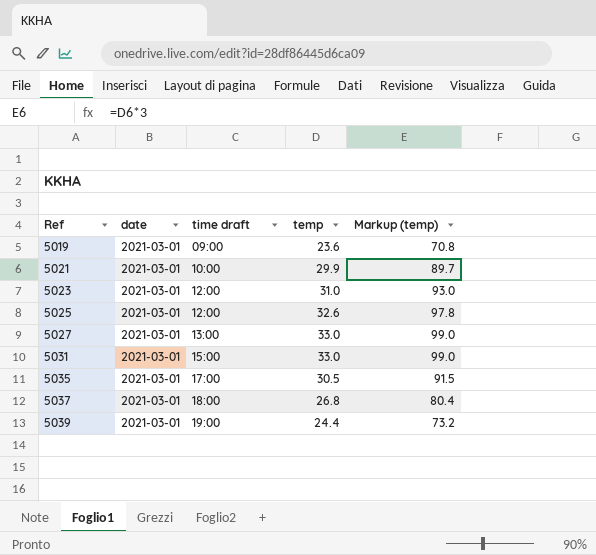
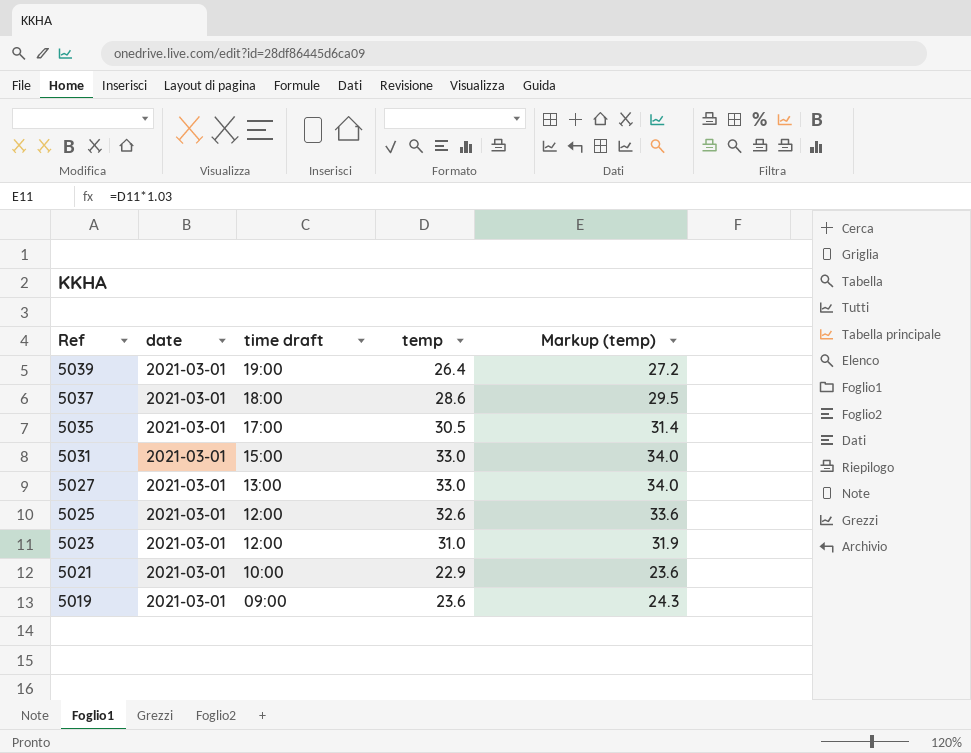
row order: Ref ascending -> Ref descending
column Markup (temp) | formula: [temp] * 3 -> [temp] * 1.03
5039 | temp: 24.4 -> 26.4
5037 | temp: 26.8 -> 28.6
5021 | temp: 29.9 -> 22.9

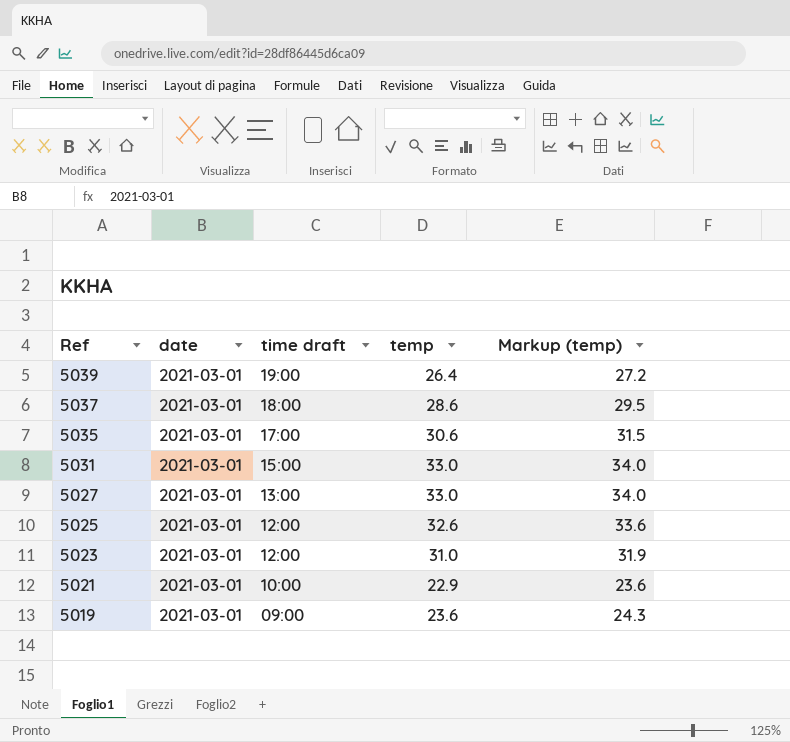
5035 | temp: 30.5 -> 30.6
5035 | Markup (temp): 31.4 -> 31.5

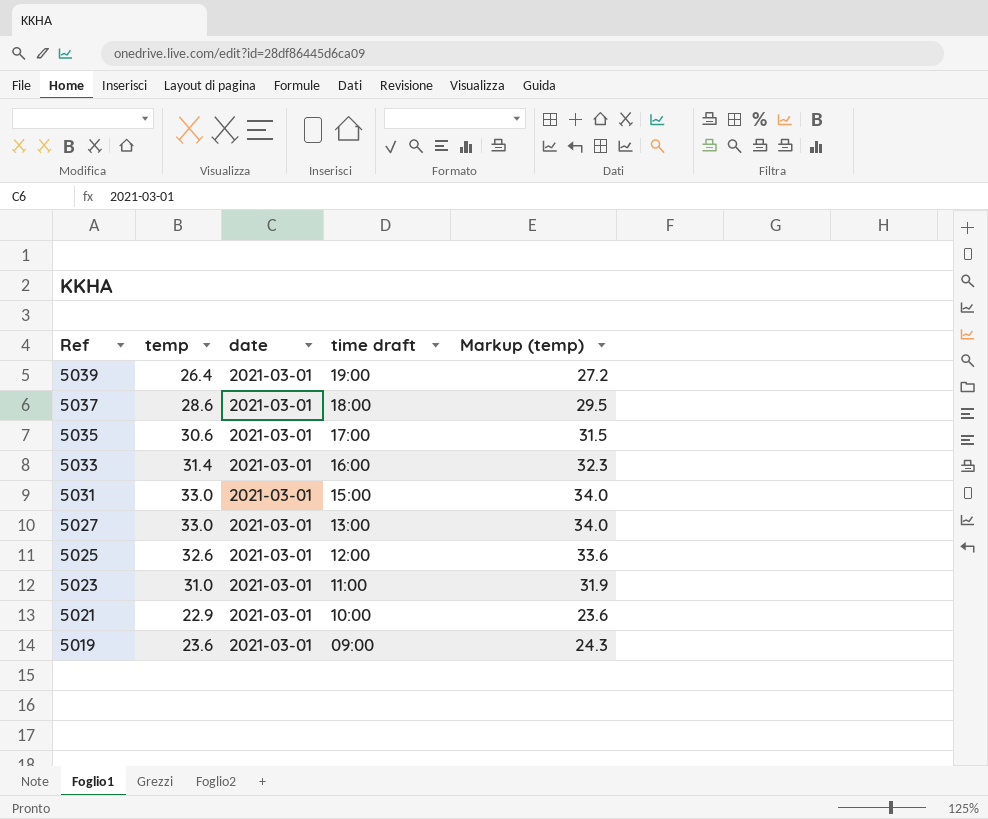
column temp | position: 4 -> 2
row 5033: none -> 31.4 | 2021-03-01 | 16:00 | 32.3
5023 | time draft: 12:00 -> 11:00

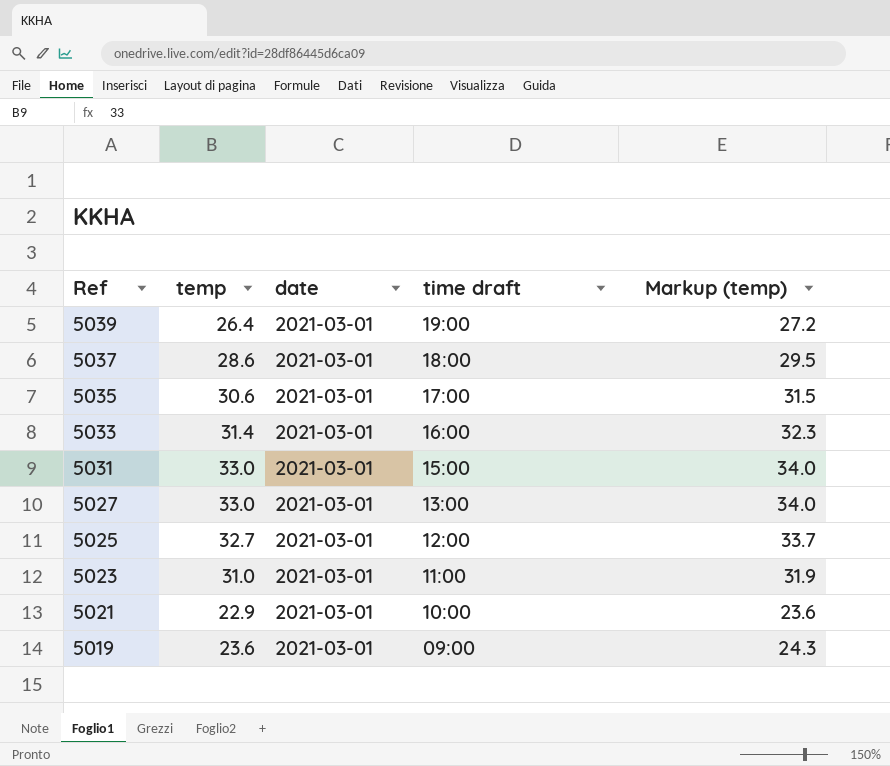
5025 | temp: 32.6 -> 32.7
5025 | Markup (temp): 33.6 -> 33.7

